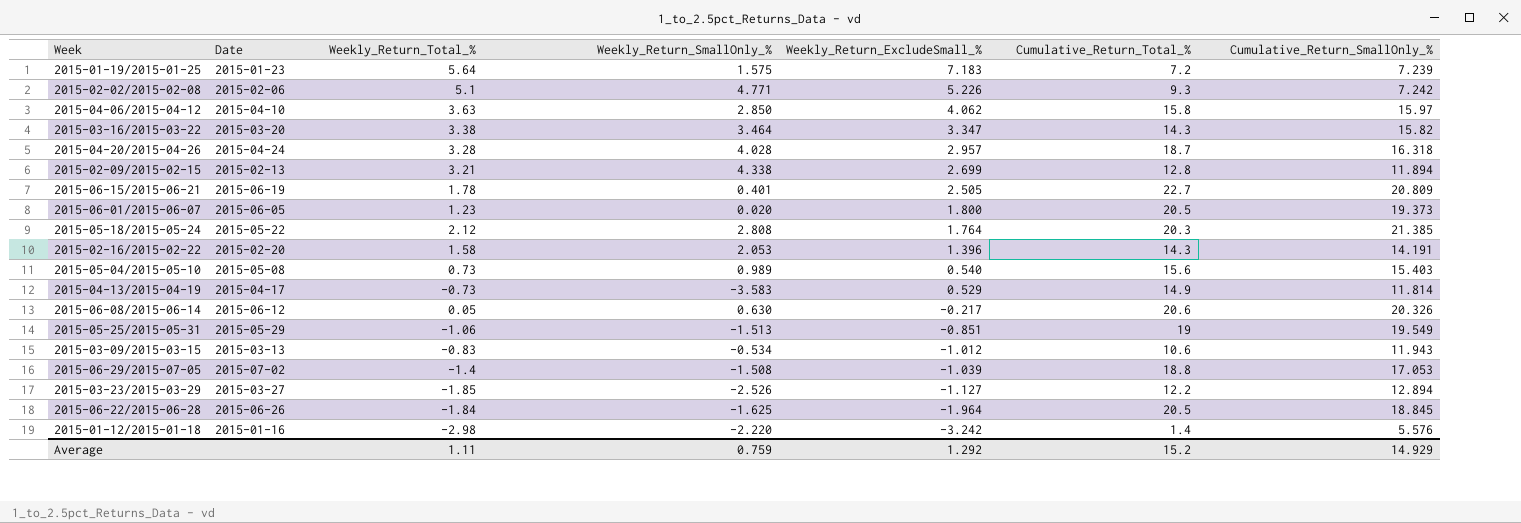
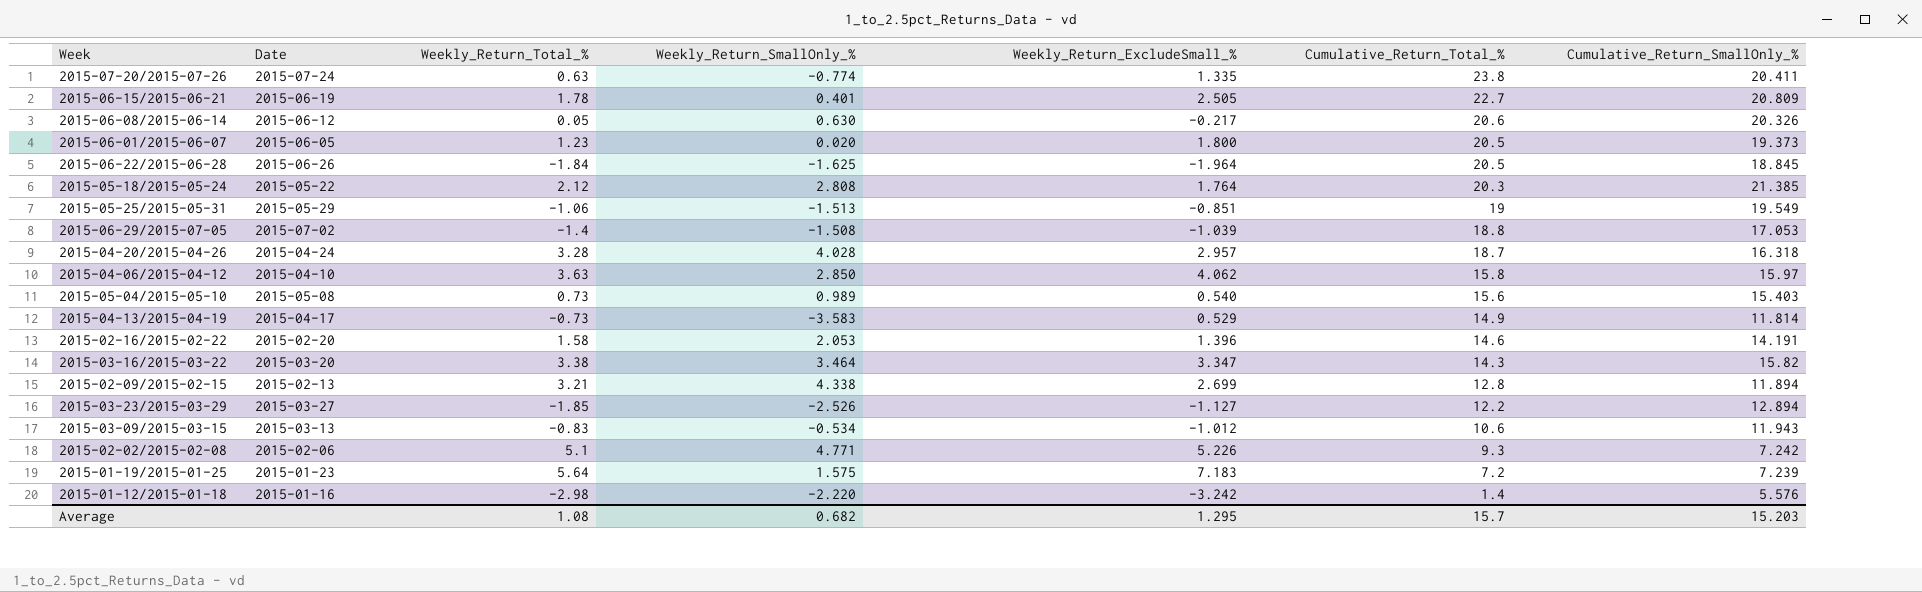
row order: Weekly_Return_ExcludeSmall_% descending -> Cumulative_Return_Total_% descending
row 2015-07-20/2015-07-26: none -> 2015-07-24 | 0.63 | -0.774 | 1.335 | 23.8 | 20.411
2015-02-16/2015-02-22 | Cumulative_Return_Total_%: 14.3 -> 14.6
Average | Weekly_Return_Total_%: 1.11 -> 1.08
Average | Weekly_Return_SmallOnly_%: 0.759 -> 0.682
Average | Weekly_Return_ExcludeSmall_%: 1.292 -> 1.295
Average | Cumulative_Return_Total_%: 15.2 -> 15.7
Average | Cumulative_Return_SmallOnly_%: 14.929 -> 15.203

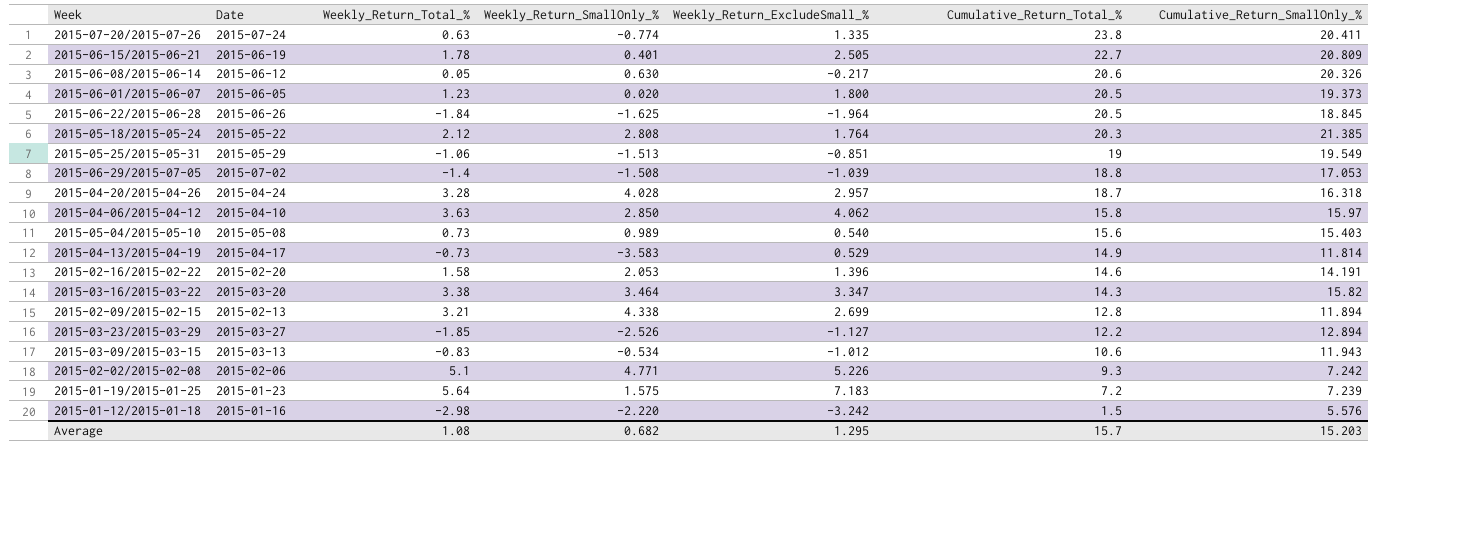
2015-01-12/2015-01-18 | Cumulative_Return_Total_%: 1.4 -> 1.5

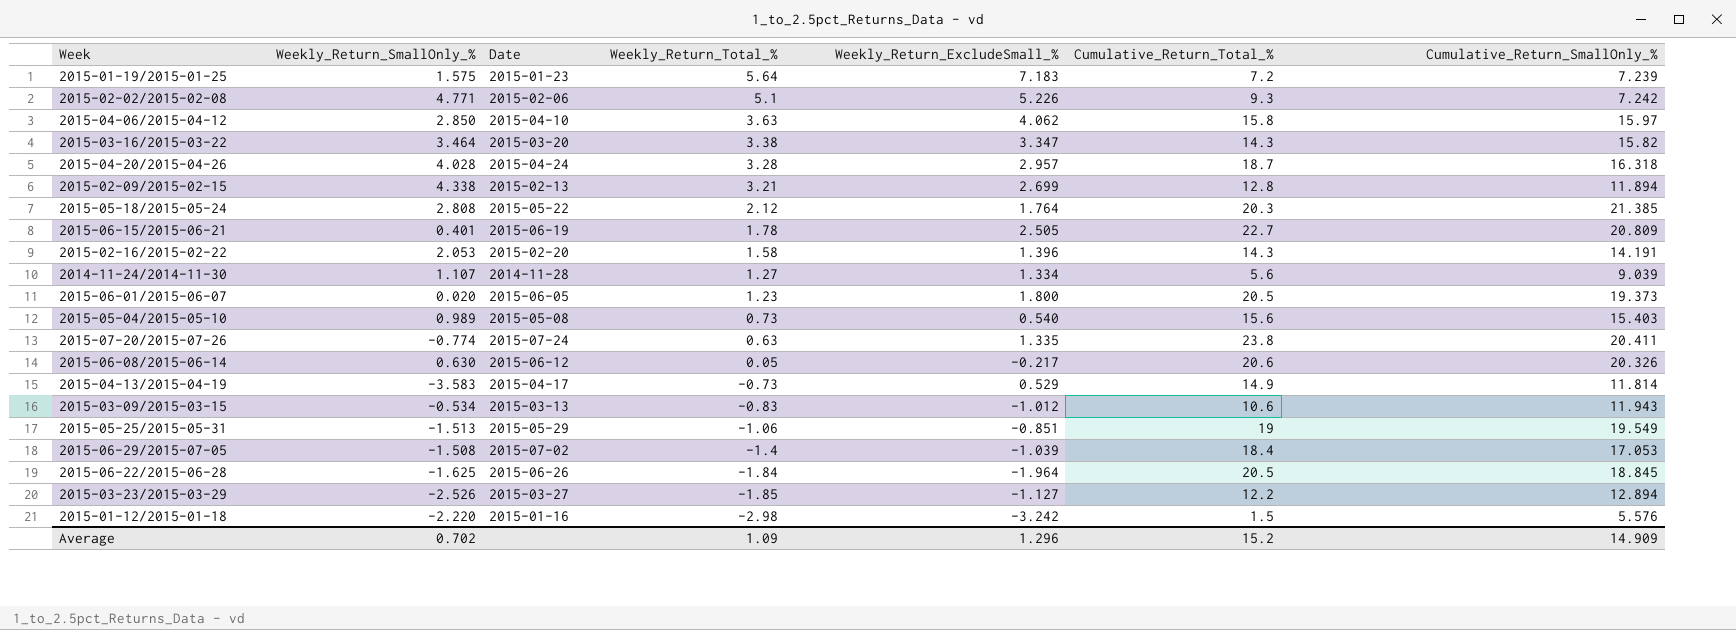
row order: Cumulative_Return_Total_% descending -> Weekly_Return_Total_% descending
column Weekly_Return_SmallOnly_% | position: 4 -> 2
2015-02-16/2015-02-22 | Cumulative_Return_Total_%: 14.6 -> 14.3
row 2014-11-24/2014-11-30: none -> 1.107 | 2014-11-28 | 1.27 | 1.334 | 5.6 | 9.039
2015-06-29/2015-07-05 | Cumulative_Return_Total_%: 18.8 -> 18.4
Average | Weekly_Return_SmallOnly_%: 0.682 -> 0.702
Average | Weekly_Return_Total_%: 1.08 -> 1.09
Average | Weekly_Return_ExcludeSmall_%: 1.295 -> 1.296
Average | Cumulative_Return_Total_%: 15.7 -> 15.2
Average | Cumulative_Return_SmallOnly_%: 15.203 -> 14.909

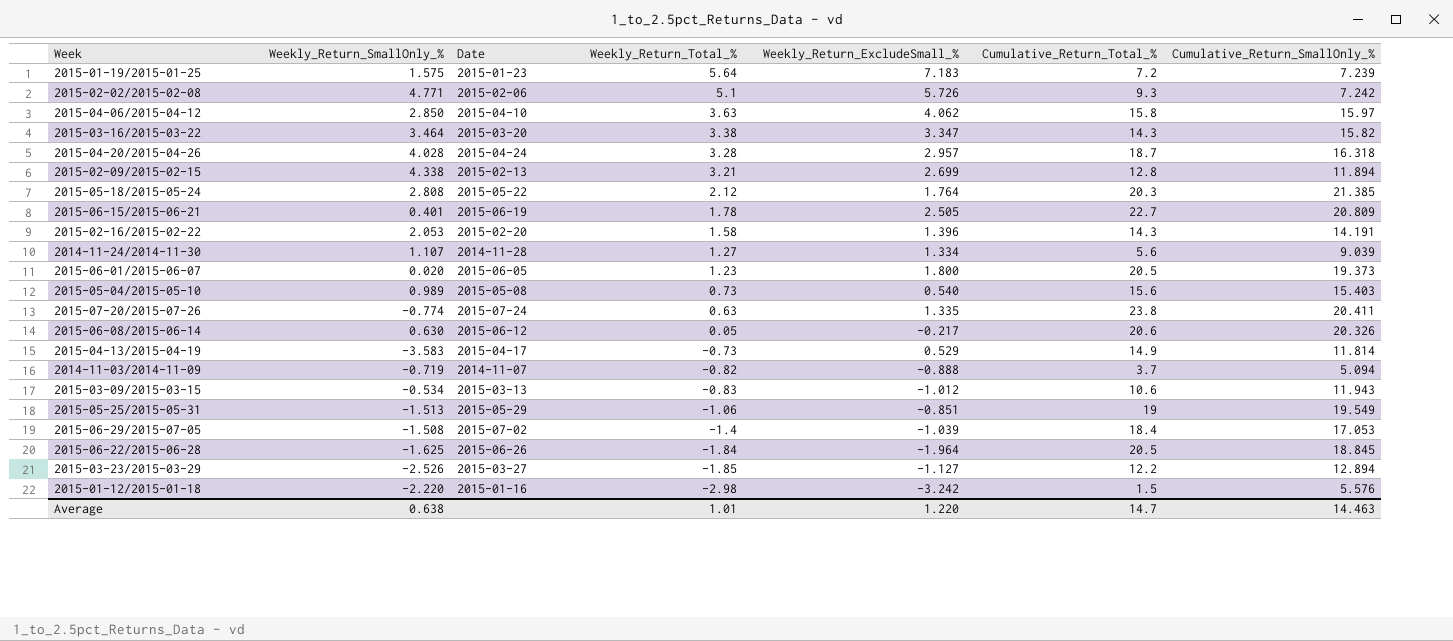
2015-02-02/2015-02-08 | Weekly_Return_ExcludeSmall_%: 5.226 -> 5.726
row 2014-11-03/2014-11-09: none -> -0.719 | 2014-11-07 | -0.82 | -0.888 | 3.7 | 5.094
Average | Weekly_Return_SmallOnly_%: 0.702 -> 0.638
Average | Weekly_Return_Total_%: 1.09 -> 1.01
Average | Weekly_Return_ExcludeSmall_%: 1.296 -> 1.220
Average | Cumulative_Return_Total_%: 15.2 -> 14.7
Average | Cumulative_Return_SmallOnly_%: 14.909 -> 14.463

